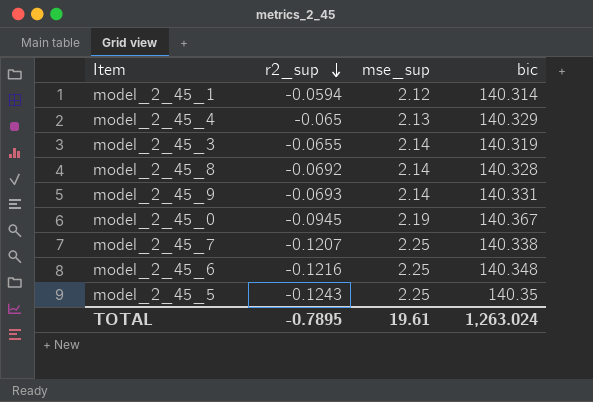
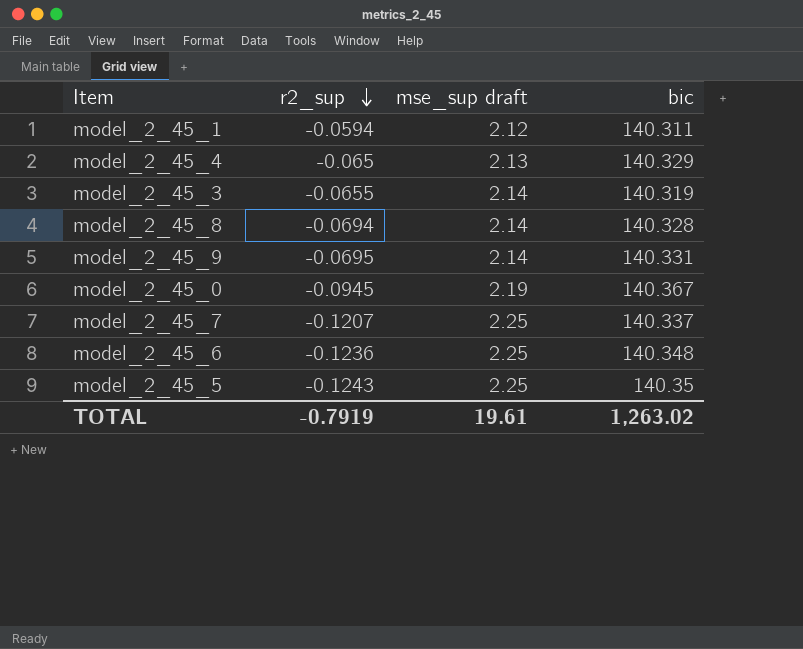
column name: mse_sup -> mse_sup draft
model_2_45_1 | bic: 140.314 -> 140.311
model_2_45_8 | r2_sup: -0.0692 -> -0.0694
model_2_45_9 | r2_sup: -0.0693 -> -0.0695
model_2_45_7 | bic: 140.338 -> 140.337
model_2_45_6 | r2_sup: -0.1216 -> -0.1236
TOTAL | r2_sup: -0.7895 -> -0.7919
TOTAL | bic: 1,263.024 -> 1,263.02

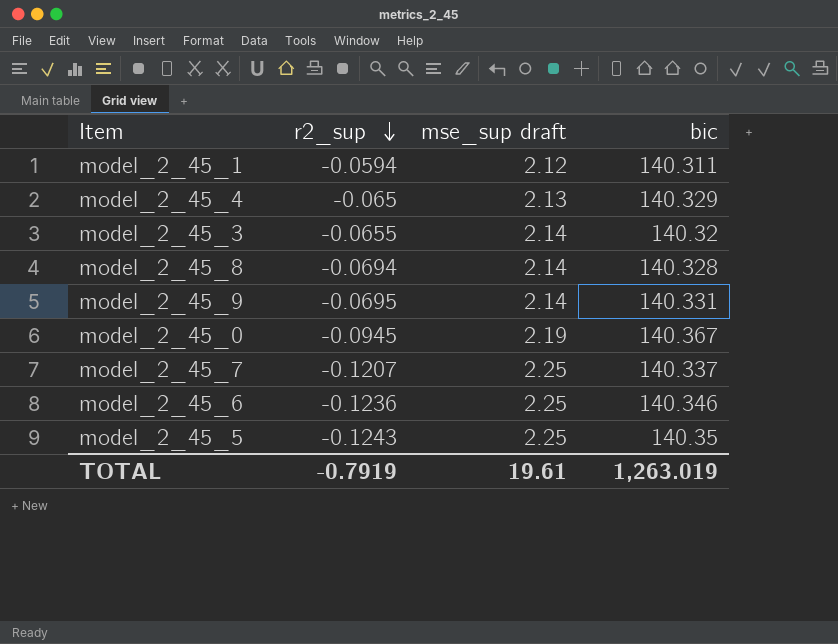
model_2_45_3 | bic: 140.319 -> 140.32
model_2_45_6 | bic: 140.348 -> 140.346
TOTAL | bic: 1,263.02 -> 1,263.019

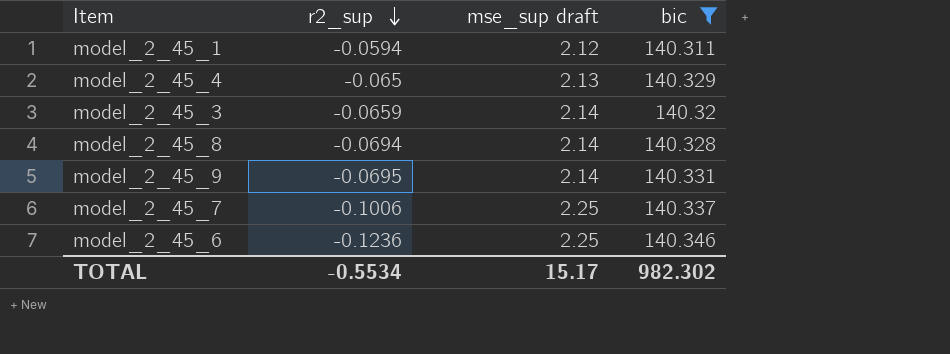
filter: none -> bic <= 140.346
model_2_45_3 | r2_sup: -0.0655 -> -0.0659
model_2_45_7 | r2_sup: -0.1207 -> -0.1006
TOTAL | r2_sup: -0.7919 -> -0.5534
TOTAL | mse_sup draft: 19.61 -> 15.17
TOTAL | bic: 1,263.019 -> 982.302

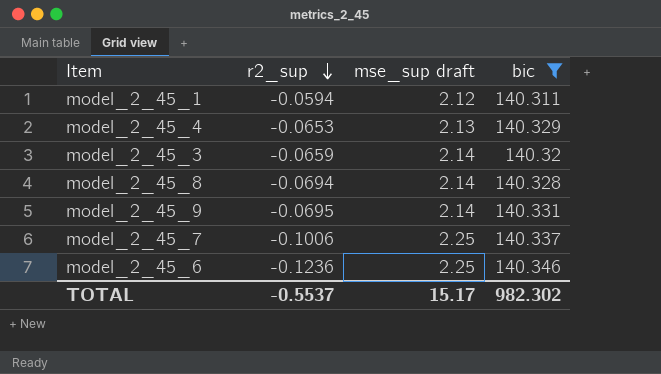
model_2_45_4 | r2_sup: -0.065 -> -0.0653
TOTAL | r2_sup: -0.5534 -> -0.5537

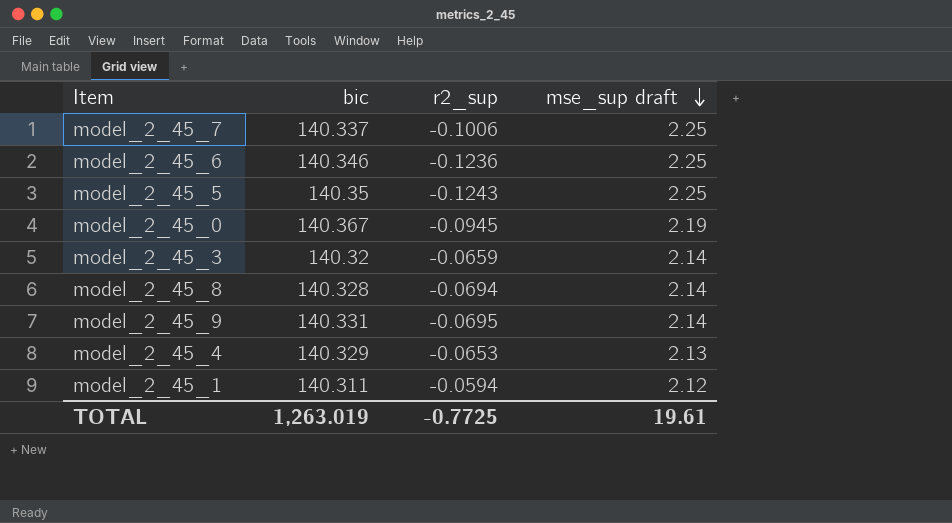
filter: bic <= 140.346 -> none
row order: r2_sup descending -> mse_sup draft descending
column bic | position: 4 -> 2
TOTAL | bic: 982.302 -> 1,263.019
TOTAL | r2_sup: -0.5537 -> -0.7725
TOTAL | mse_sup draft: 15.17 -> 19.61

